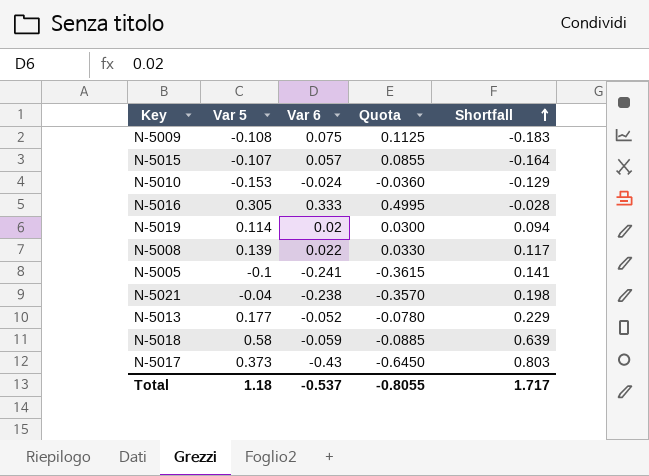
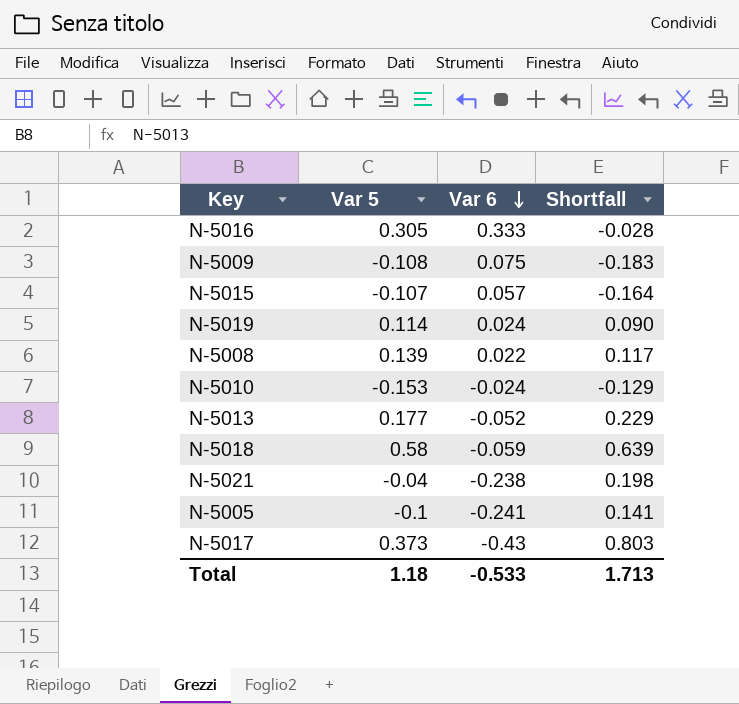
row order: Shortfall ascending -> Var 6 descending
column Quota | formula: [Var 6] * 1.5 -> none
N-5019 | Var 6: 0.02 -> 0.024
N-5019 | Shortfall: 0.094 -> 0.090
Total | Var 6: -0.537 -> -0.533
Total | Shortfall: 1.717 -> 1.713

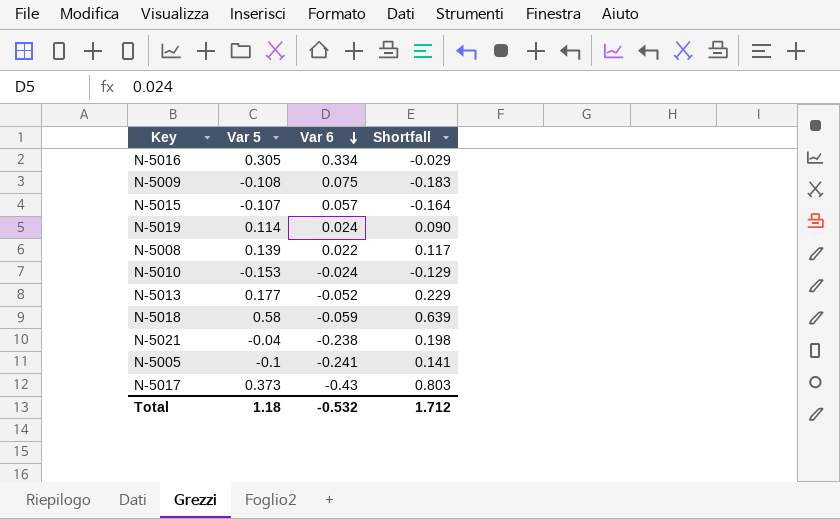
N-5016 | Var 6: 0.333 -> 0.334
N-5016 | Shortfall: -0.028 -> -0.029
Total | Var 6: -0.533 -> -0.532
Total | Shortfall: 1.713 -> 1.712

